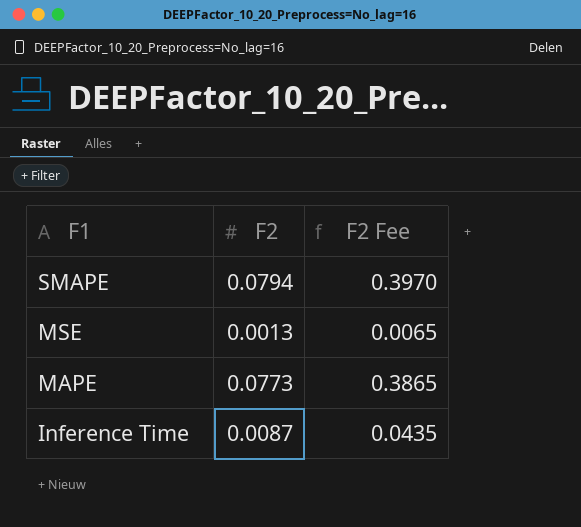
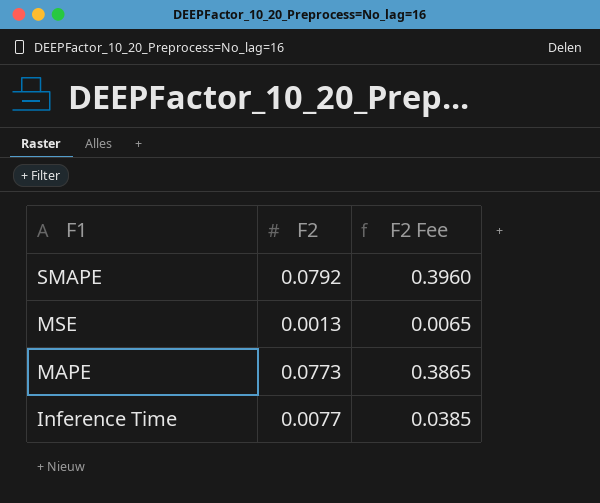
SMAPE | F2: 0.0794 -> 0.0792
SMAPE | F2 Fee: 0.3970 -> 0.3960
Inference Time | F2: 0.0087 -> 0.0077
Inference Time | F2 Fee: 0.0435 -> 0.0385

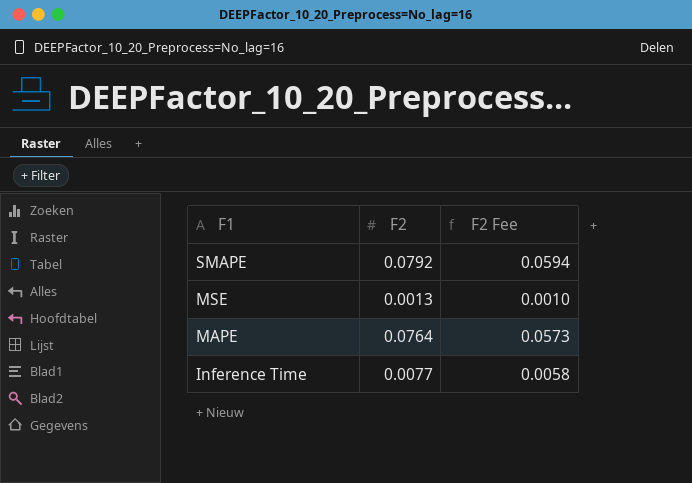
column F2 Fee | formula: [F2] * 5 -> [F2] * 0.75
MAPE | F2: 0.0773 -> 0.0764

